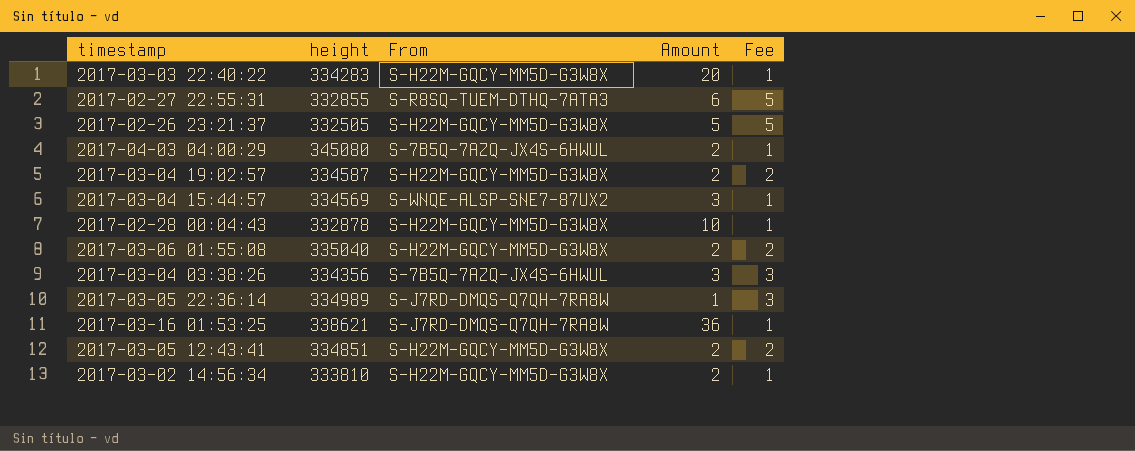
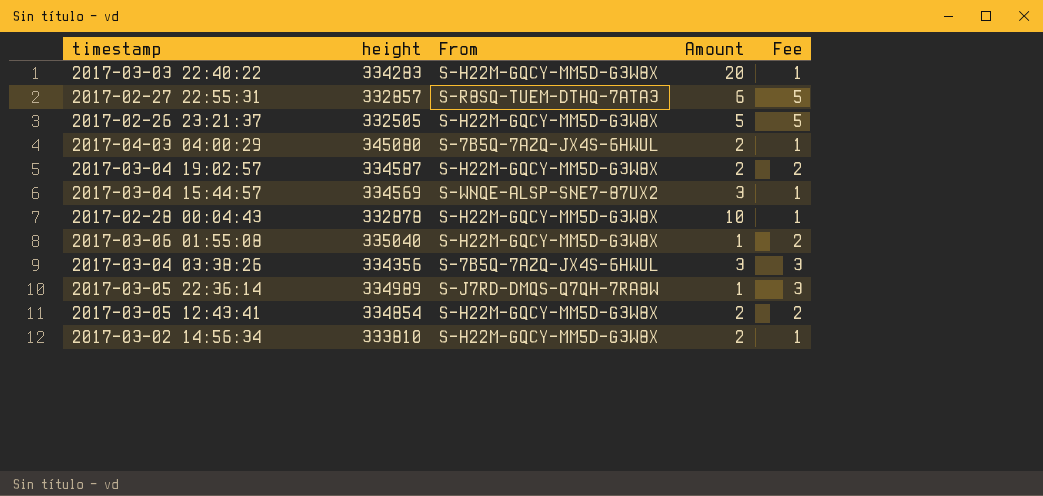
row 2017-03-16 01:53:25: 338621 | S-J7RD-DMQS-Q7QH-7RA8W | 36 | 1 -> none
2017-02-27 22:55:31 | height: 332855 -> 332857
2017-03-06 01:55:08 | Amount: 2 -> 1
2017-03-05 12:43:41 | height: 334851 -> 334854

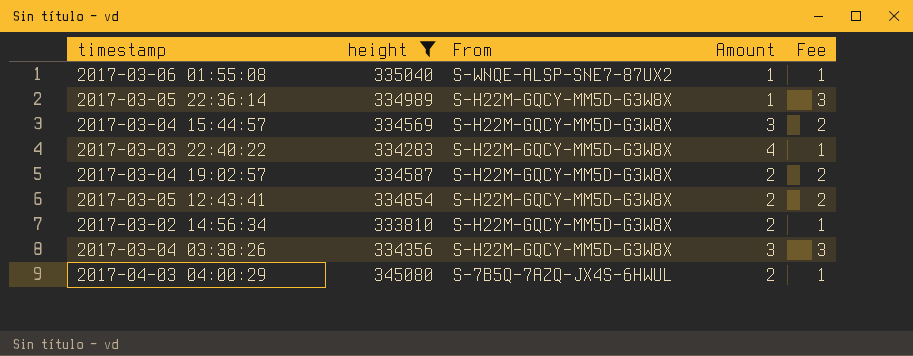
filter: none -> height >= 333810
row order: none -> From descending
2017-03-06 01:55:08 | From: S-H22M-GQCY-MM5D-G3W8X -> S-WNQE-ALSP-SNE7-87UX2
2017-03-06 01:55:08 | Fee: 2 -> 1
2017-03-05 22:36:14 | From: S-J7RD-DMQS-Q7QH-7RA8W -> S-H22M-GQCY-MM5D-G3W8X
2017-03-04 15:44:57 | From: S-WNQE-ALSP-SNE7-87UX2 -> S-H22M-GQCY-MM5D-G3W8X
2017-03-04 15:44:57 | Fee: 1 -> 2
2017-03-03 22:40:22 | Amount: 20 -> 4
2017-03-04 03:38:26 | From: S-7B5Q-7AZQ-JX4S-6HWUL -> S-H22M-GQCY-MM5D-G3W8X

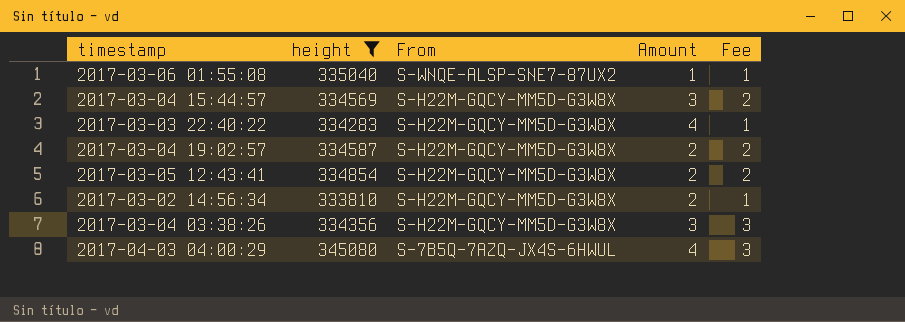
row 2017-03-05 22:36:14: 334989 | S-H22M-GQCY-MM5D-G3W8X | 1 | 3 -> none
2017-04-03 04:00:29 | Amount: 2 -> 4
2017-04-03 04:00:29 | Fee: 1 -> 3

